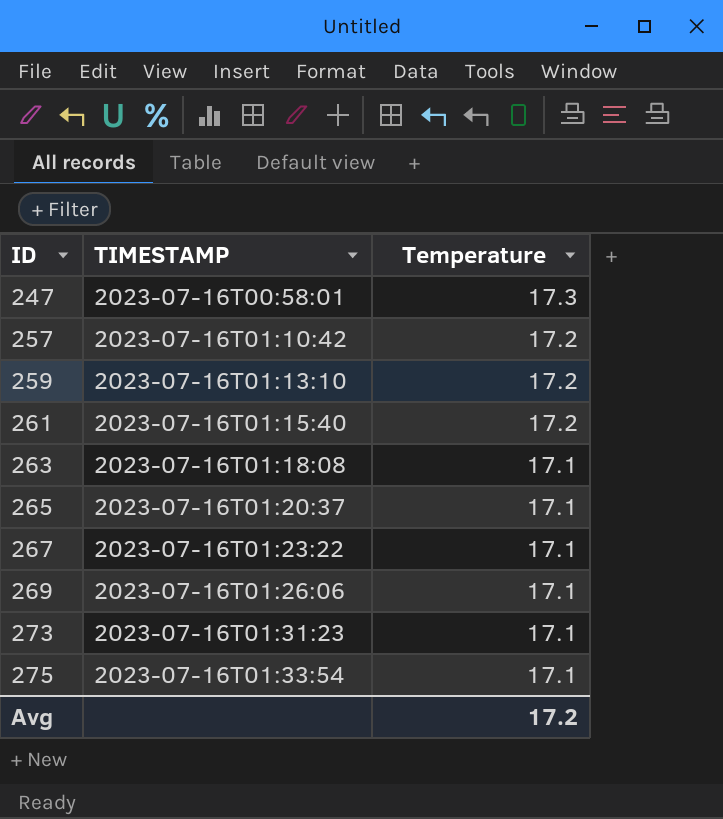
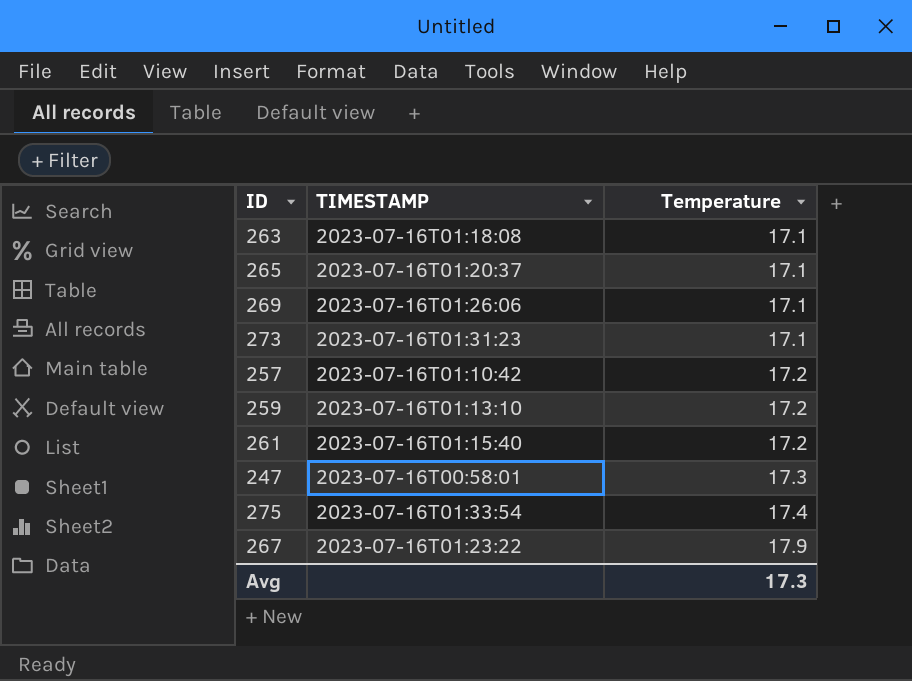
row order: ID ascending -> Temperature ascending
275 | Temperature: 17.1 -> 17.4
267 | Temperature: 17.1 -> 17.9
Avg | Temperature: 17.2 -> 17.3

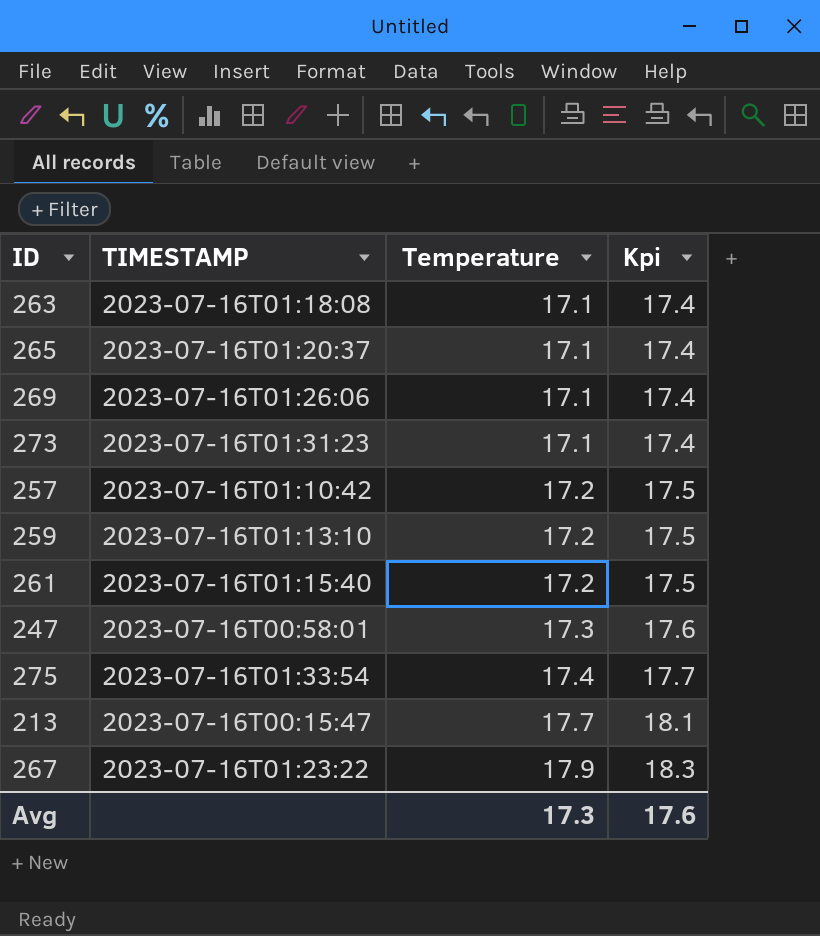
column Kpi | formula: none -> [Temperature] * 1.02
row 213: none -> 2023-07-16T00:15:47 | 17.7 | 18.1

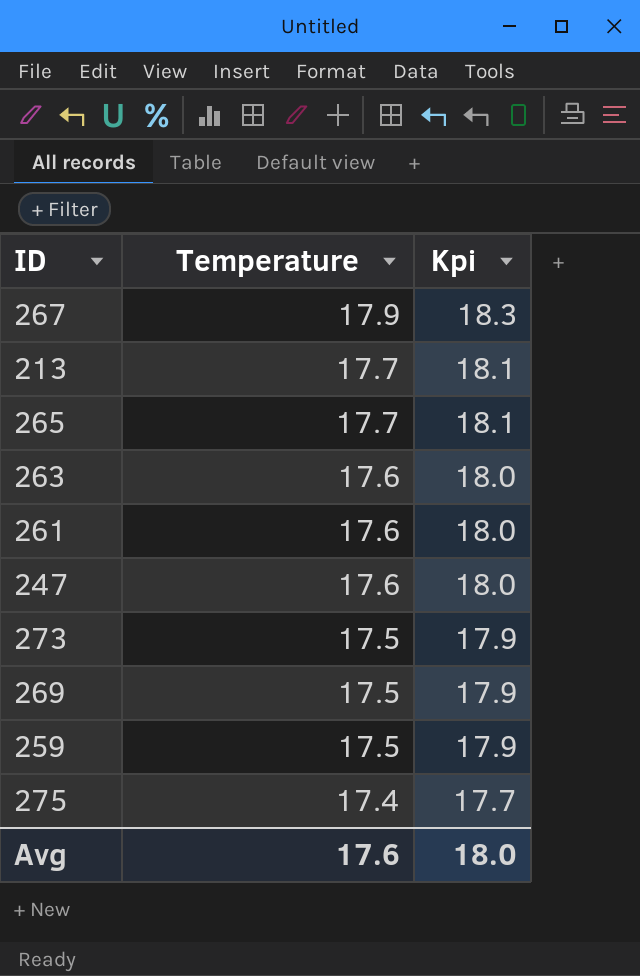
row order: Temperature ascending -> Temperature descending
column TIMESTAMP | position: 2 -> none
row 257: 2023-07-16T01:10:42 | 17.2 | 17.5 -> none
265 | Temperature: 17.1 -> 17.7
265 | Kpi: 17.4 -> 18.1
263 | Temperature: 17.1 -> 17.6
263 | Kpi: 17.4 -> 18.0
261 | Temperature: 17.2 -> 17.6
261 | Kpi: 17.5 -> 18.0
247 | Temperature: 17.3 -> 17.6
247 | Kpi: 17.6 -> 18.0
273 | Temperature: 17.1 -> 17.5
273 | Kpi: 17.4 -> 17.9
269 | Temperature: 17.1 -> 17.5
269 | Kpi: 17.4 -> 17.9
259 | Temperature: 17.2 -> 17.5
259 | Kpi: 17.5 -> 17.9
Avg | Temperature: 17.3 -> 17.6
Avg | Kpi: 17.6 -> 18.0

